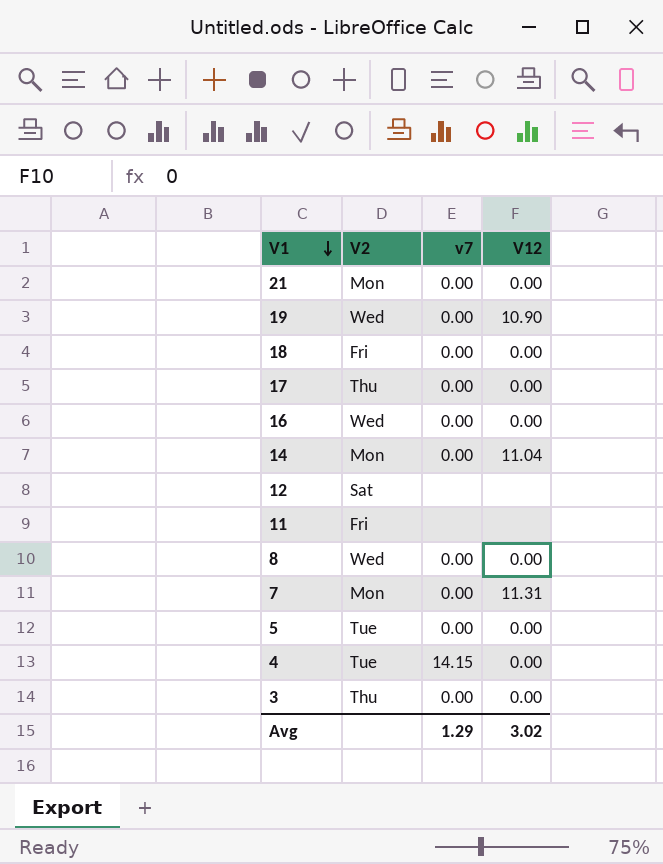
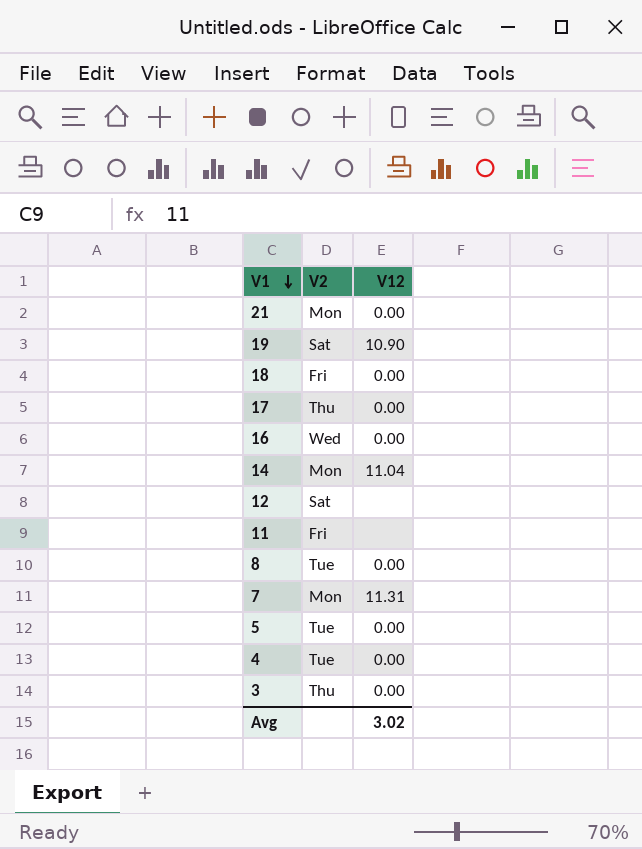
column v7 | position: 3 -> none
19 | V2: Wed -> Sat
8 | V2: Wed -> Tue

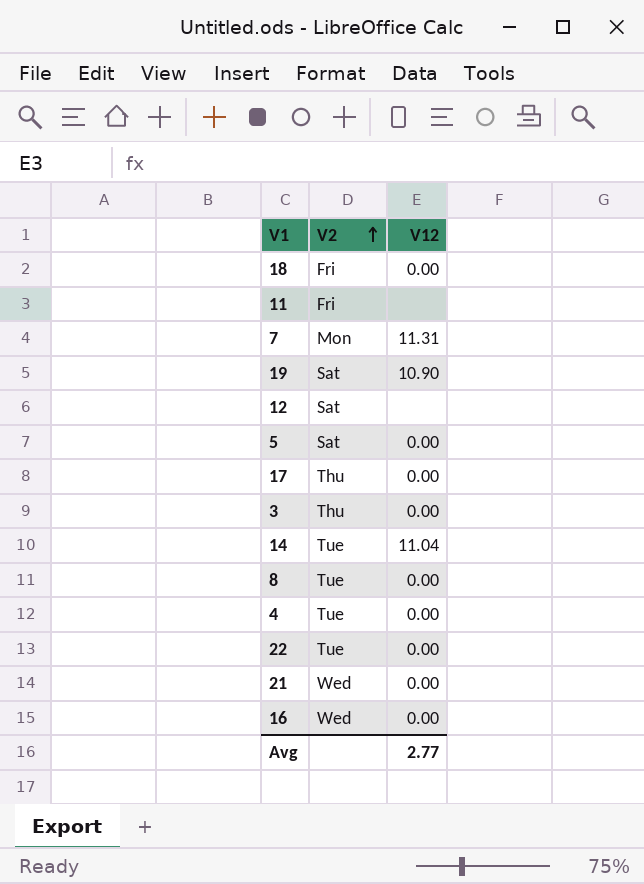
row order: V1 descending -> V2 ascending
5 | V2: Tue -> Sat
14 | V2: Mon -> Tue
row 22: none -> Tue | 0.00
21 | V2: Mon -> Wed
Avg | V12: 3.02 -> 2.77

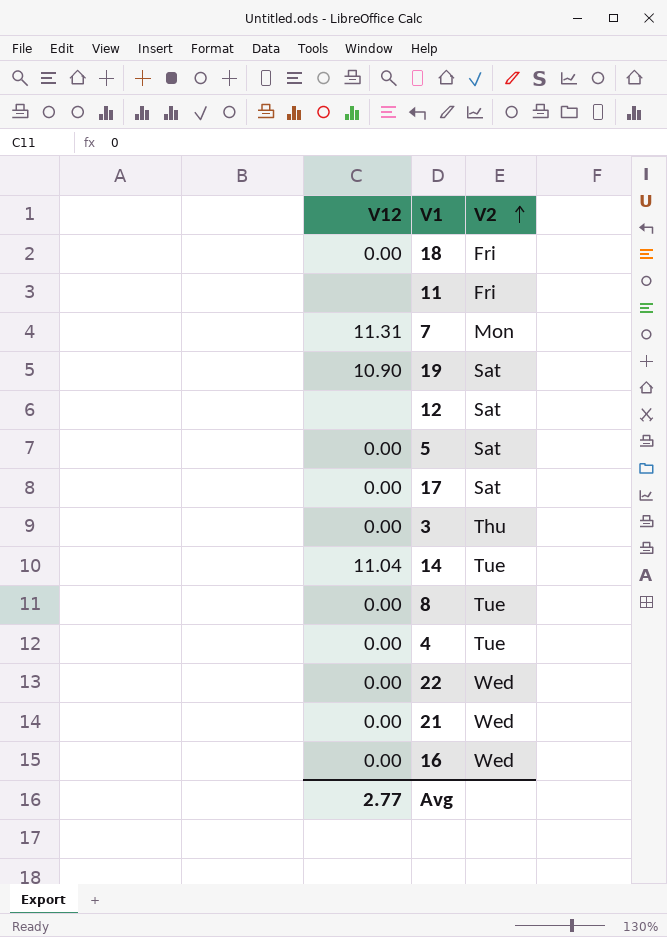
column V12 | position: 3 -> 1
17 | V2: Thu -> Sat
22 | V2: Tue -> Wed

